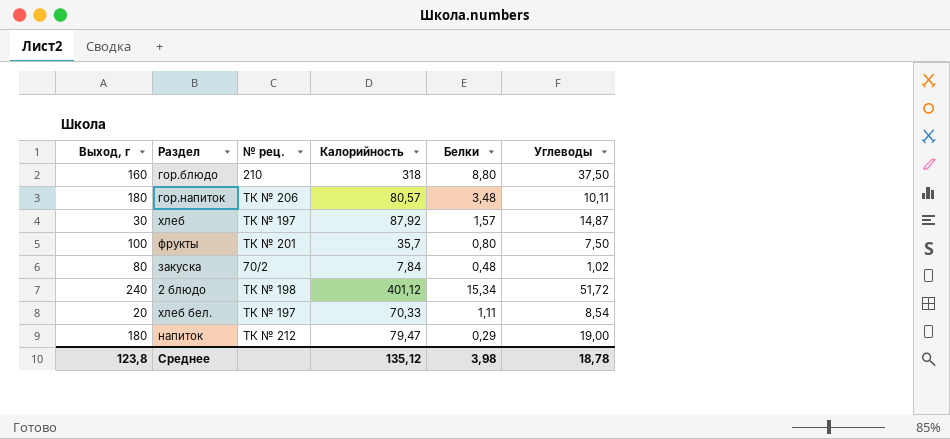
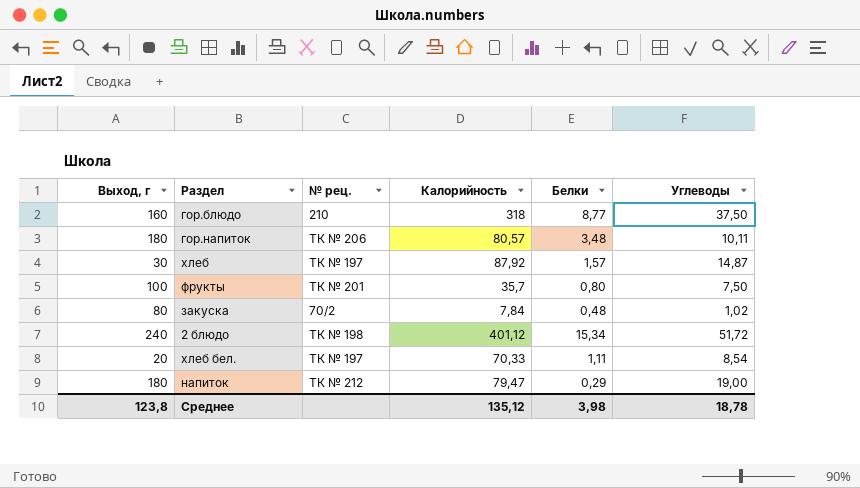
гор.блюдо | Белки: 8,80 -> 8,77

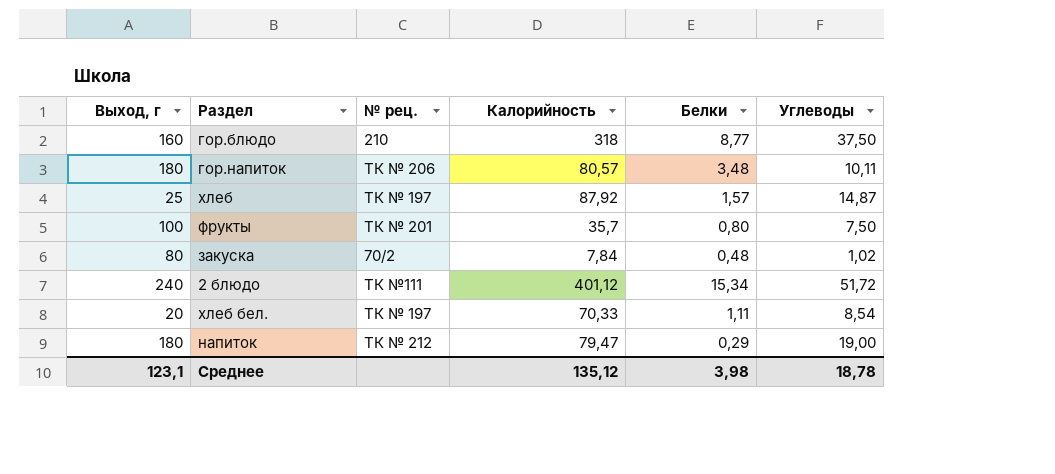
хлеб | Выход, г: 30 -> 25
2 блюдо | № рец.: ТК № 198 -> ТК №111
Среднее | Выход, г: 123,8 -> 123,1

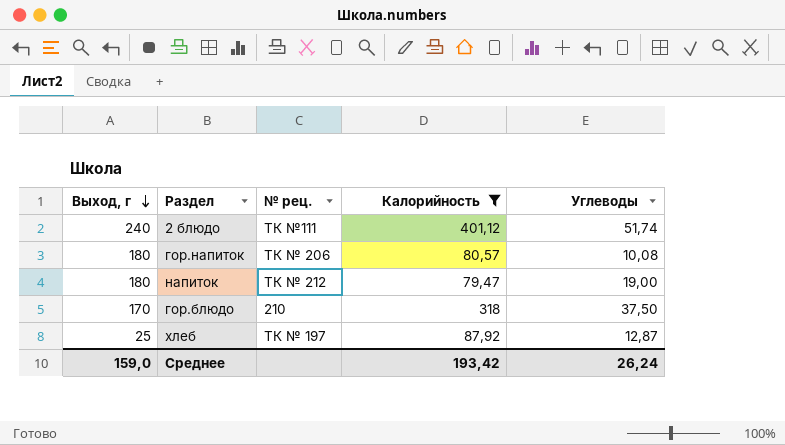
filter: none -> Калорийность >= 79,47
row order: none -> Выход, г descending
column Белки | position: 5 -> none
2 блюдо | Углеводы: 51,72 -> 51,74
гор.напиток | Углеводы: 10,11 -> 10,08
гор.блюдо | Выход, г: 160 -> 170
хлеб | Углеводы: 14,87 -> 12,87
Среднее | Выход, г: 123,1 -> 159,0
Среднее | Калорийность: 135,12 -> 193,42
Среднее | Углеводы: 18,78 -> 26,24

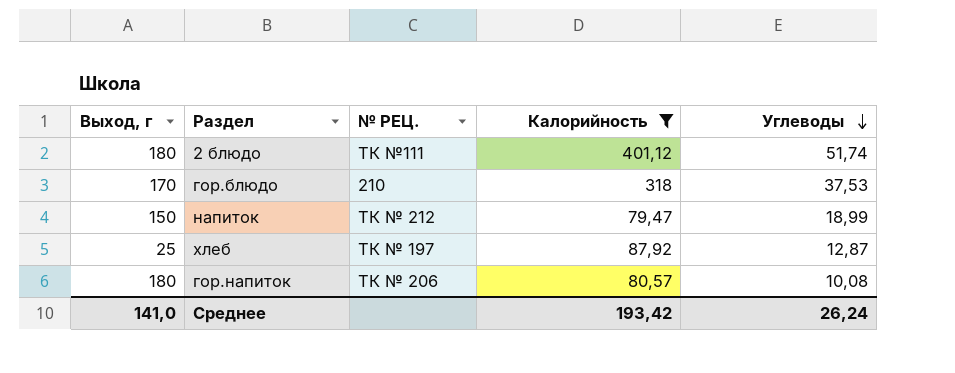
row order: Выход, г descending -> Углеводы descending
column name: № рец. -> № РЕЦ.
2 блюдо | Выход, г: 240 -> 180
гор.блюдо | Углеводы: 37,50 -> 37,53
напиток | Выход, г: 180 -> 150
напиток | Углеводы: 19,00 -> 18,99
Среднее | Выход, г: 159,0 -> 141,0

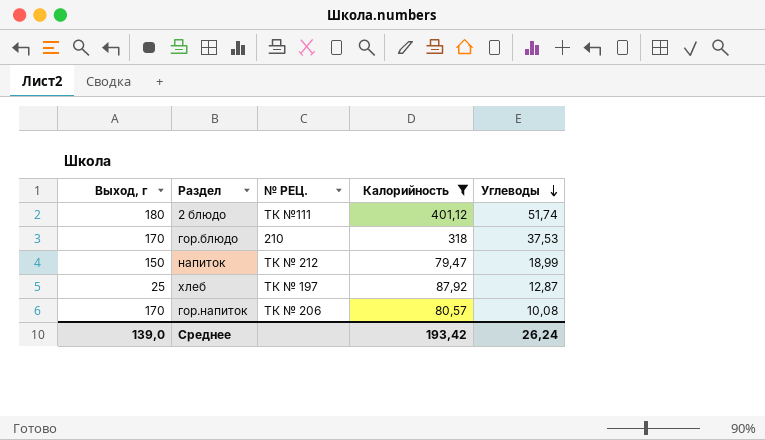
гор.напиток | Выход, г: 180 -> 170
Среднее | Выход, г: 141,0 -> 139,0

